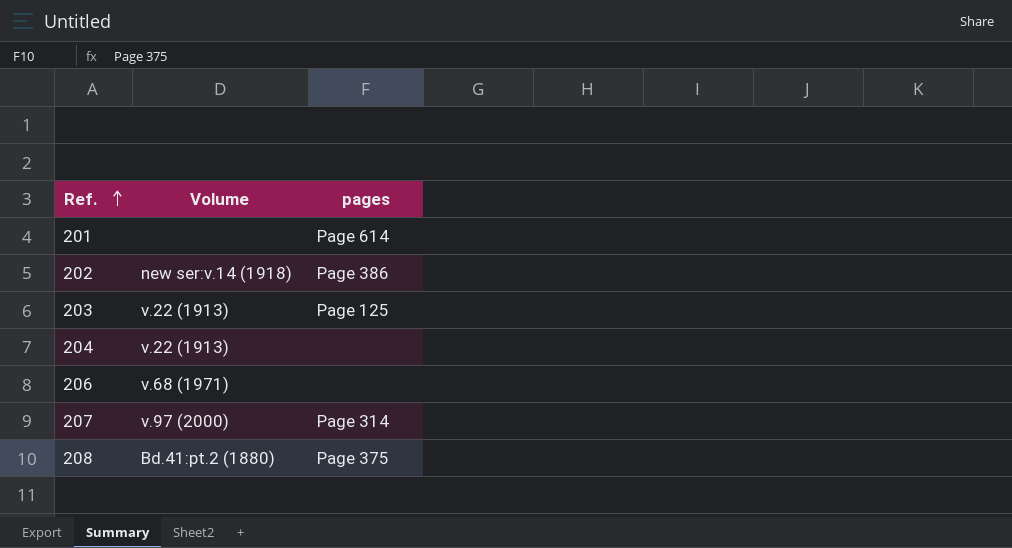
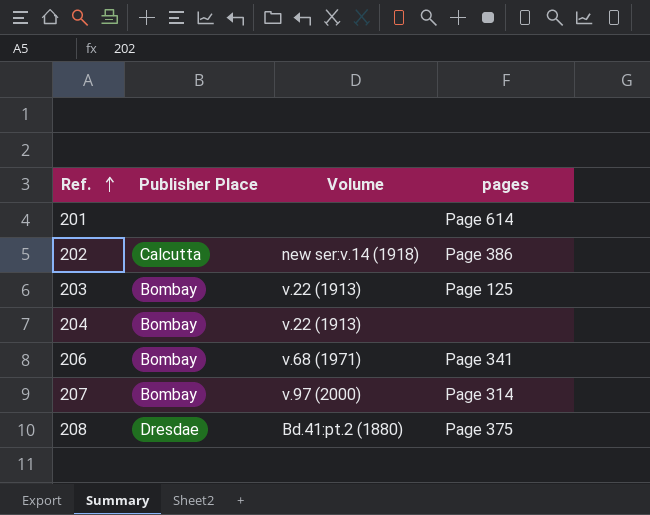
column Publisher Place | position: none -> 2
206 | pages: none -> Page 341

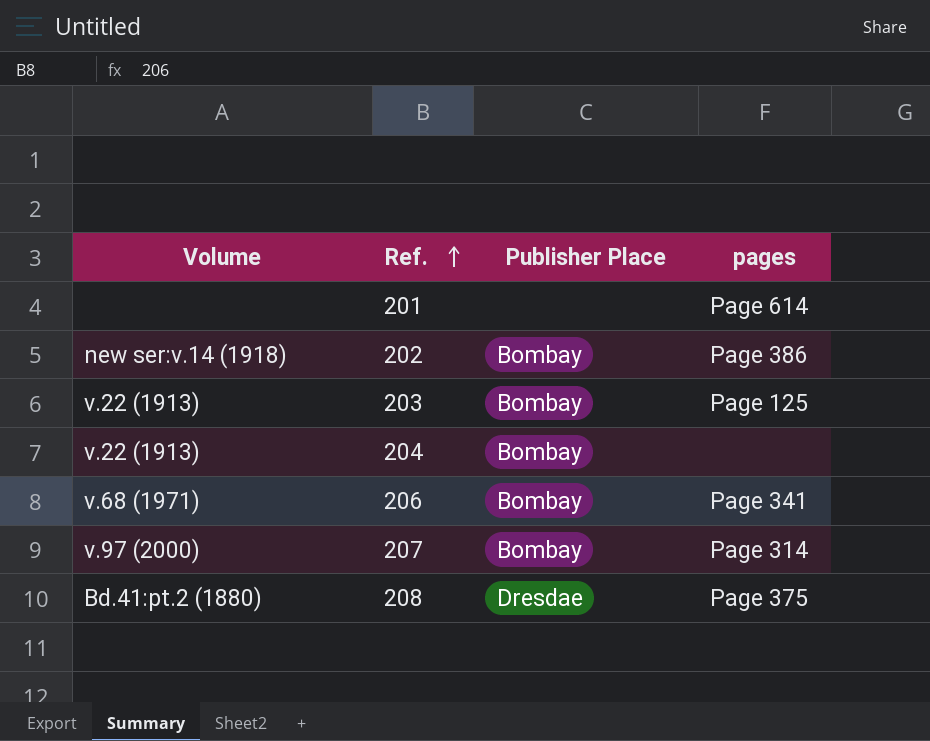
column Volume | position: 3 -> 1
202 | Publisher Place: Calcutta -> Bombay

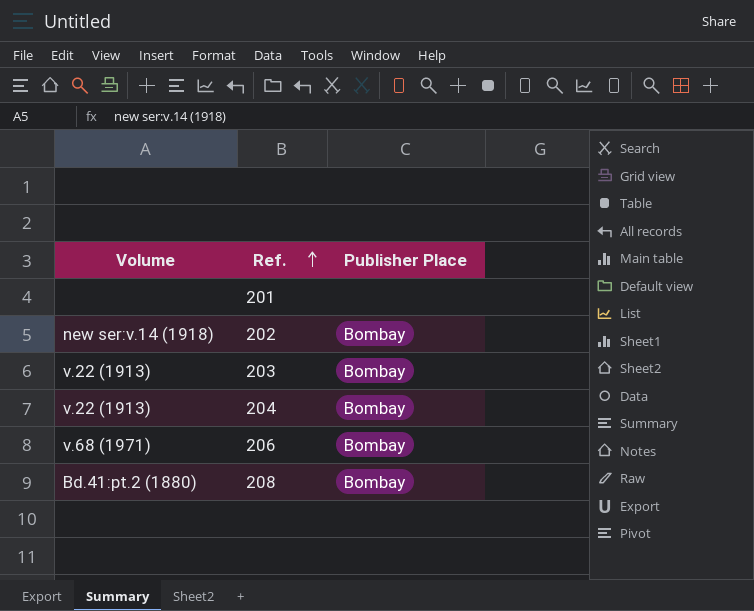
column pages | position: 4 -> none
row 207: v.97 (2000) | Bombay | Page 314 -> none
208 | Publisher Place: Dresdae -> Bombay

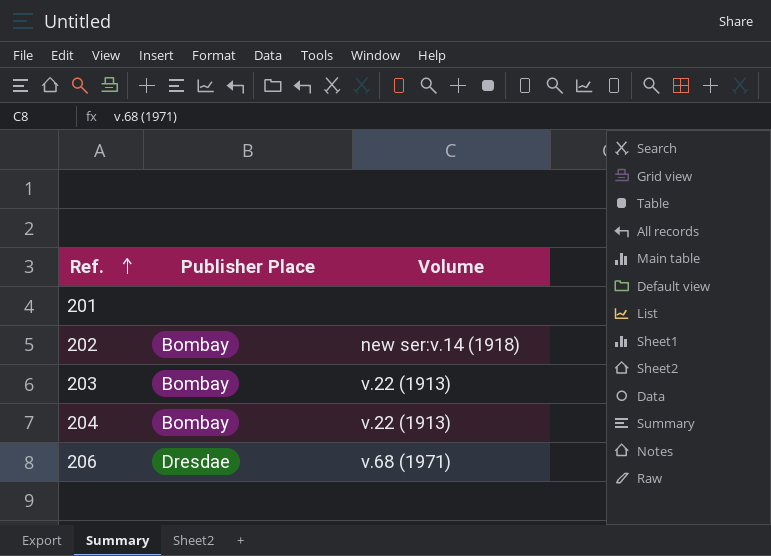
column Volume | position: 1 -> 3
row 208: Bd.41:pt.2 (1880) | Bombay -> none
206 | Publisher Place: Bombay -> Dresdae

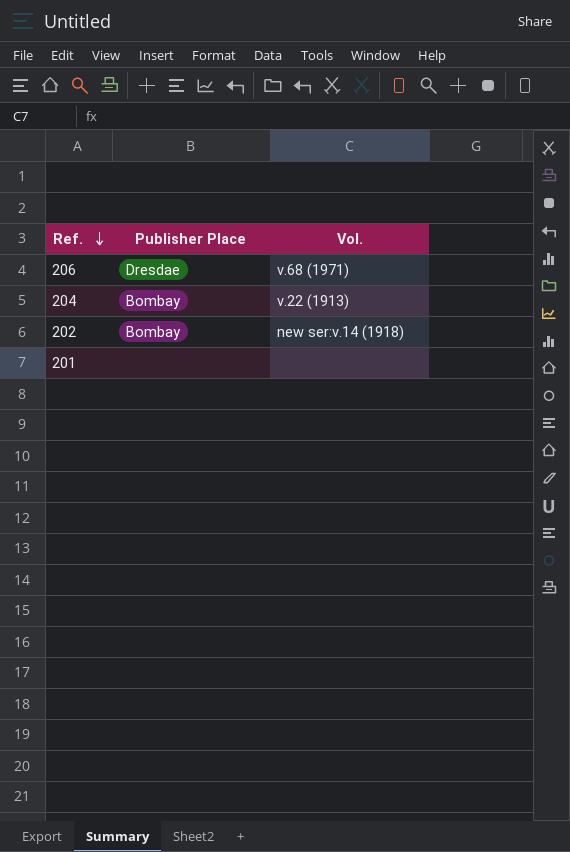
row order: Ref. ascending -> Ref. descending
column name: Volume -> Vol.
row 203: Bombay | v.22 (1913) -> none

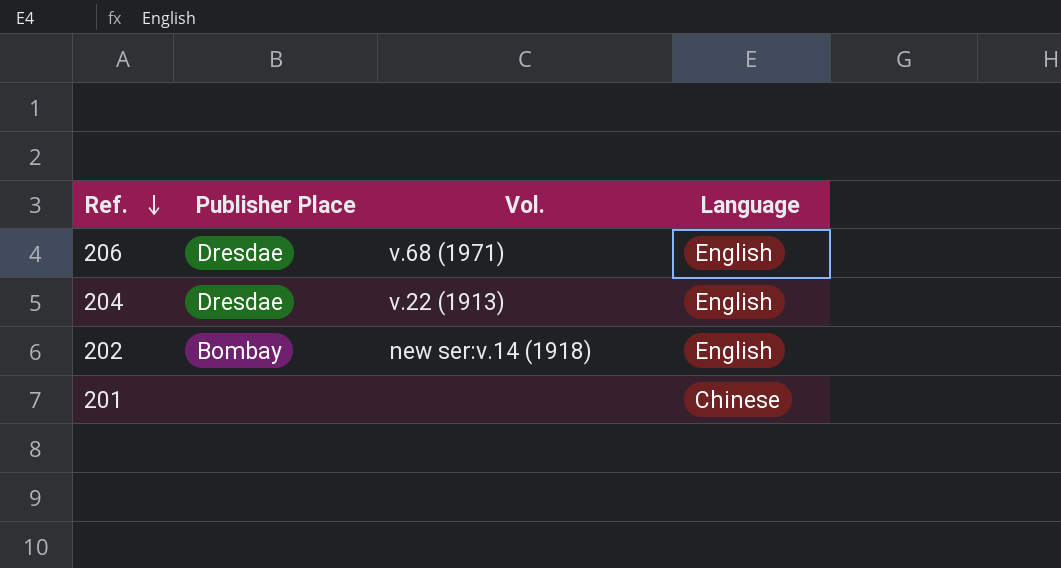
column Language | position: none -> 4
204 | Publisher Place: Bombay -> Dresdae

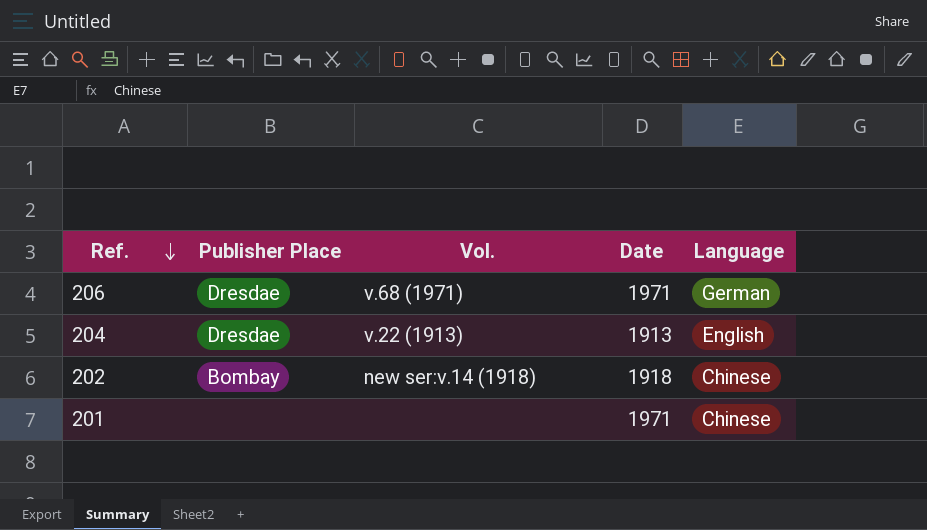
column Date | position: none -> 4
206 | Language: English -> German
202 | Language: English -> Chinese

